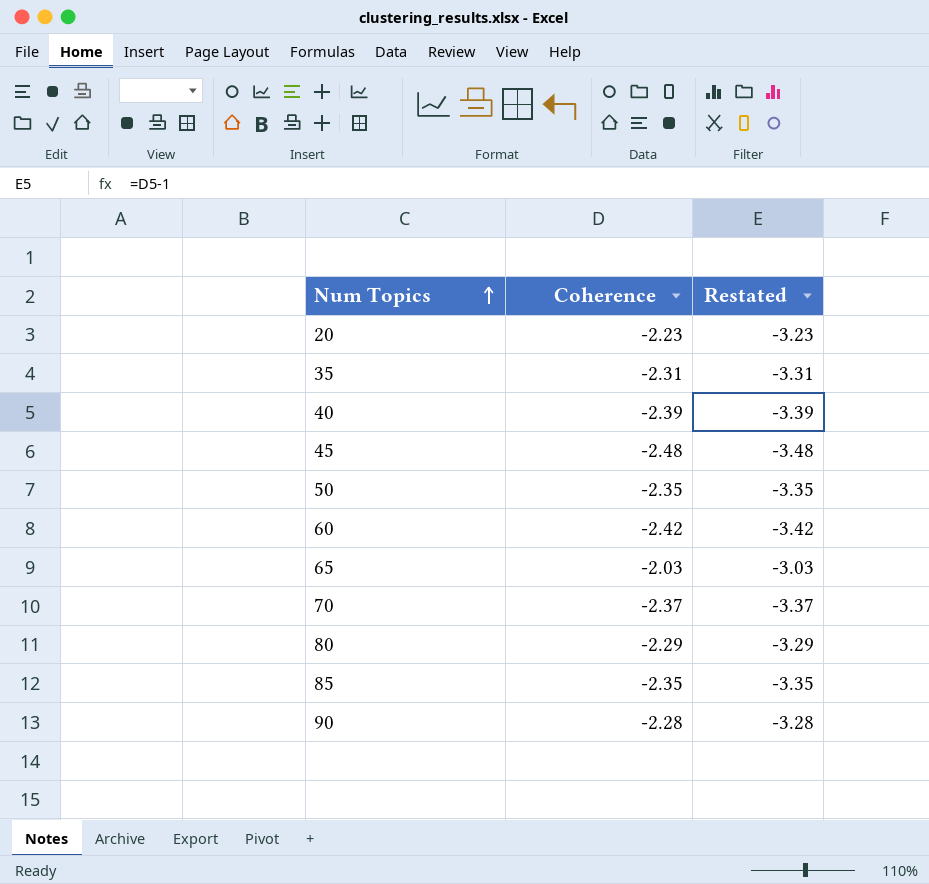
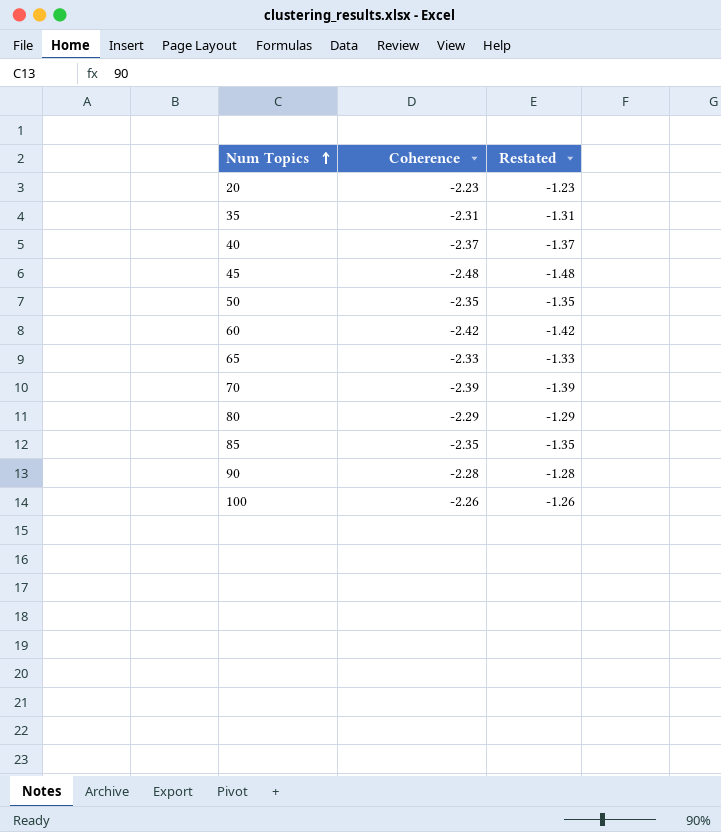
column Restated | formula: [Coherence] - 1 -> [Coherence] + 1
40 | Coherence: -2.39 -> -2.37
65 | Coherence: -2.03 -> -2.33
70 | Coherence: -2.37 -> -2.39
row 100: none -> -2.26 | -1.26

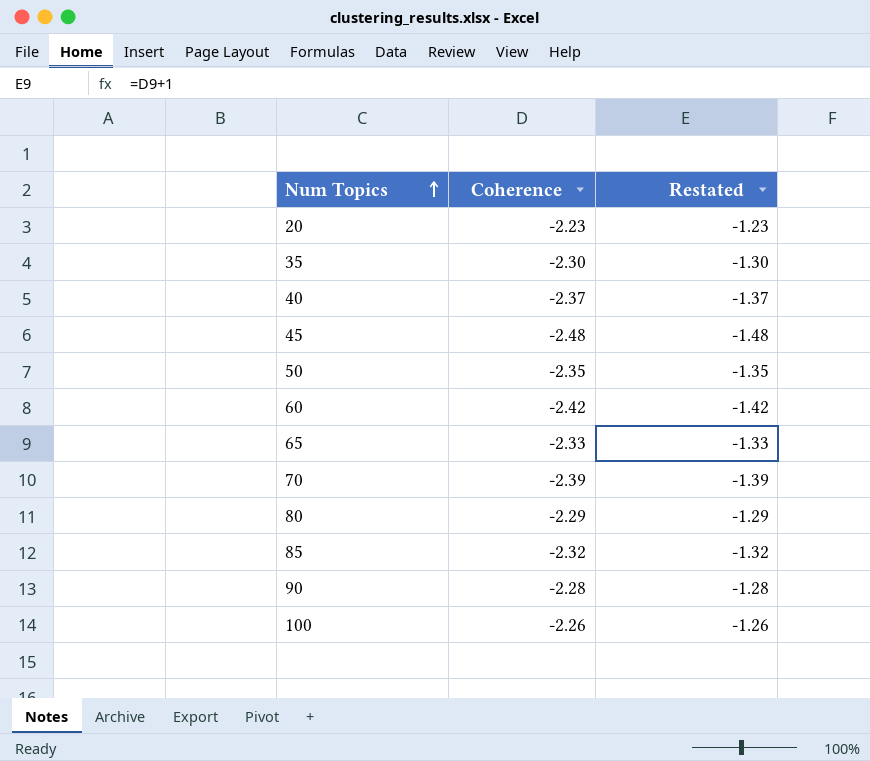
35 | Coherence: -2.31 -> -2.30
35 | Restated: -1.31 -> -1.30
85 | Coherence: -2.35 -> -2.32
85 | Restated: -1.35 -> -1.32

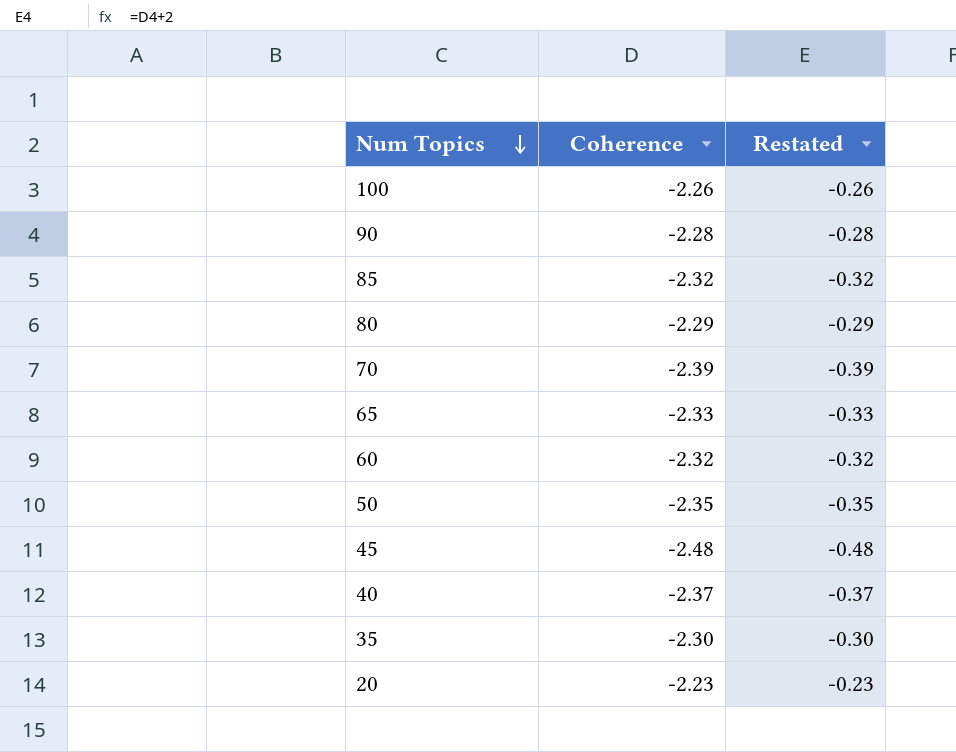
row order: Num Topics ascending -> Num Topics descending
column Restated | formula: [Coherence] + 1 -> [Coherence] + 2
60 | Coherence: -2.42 -> -2.32

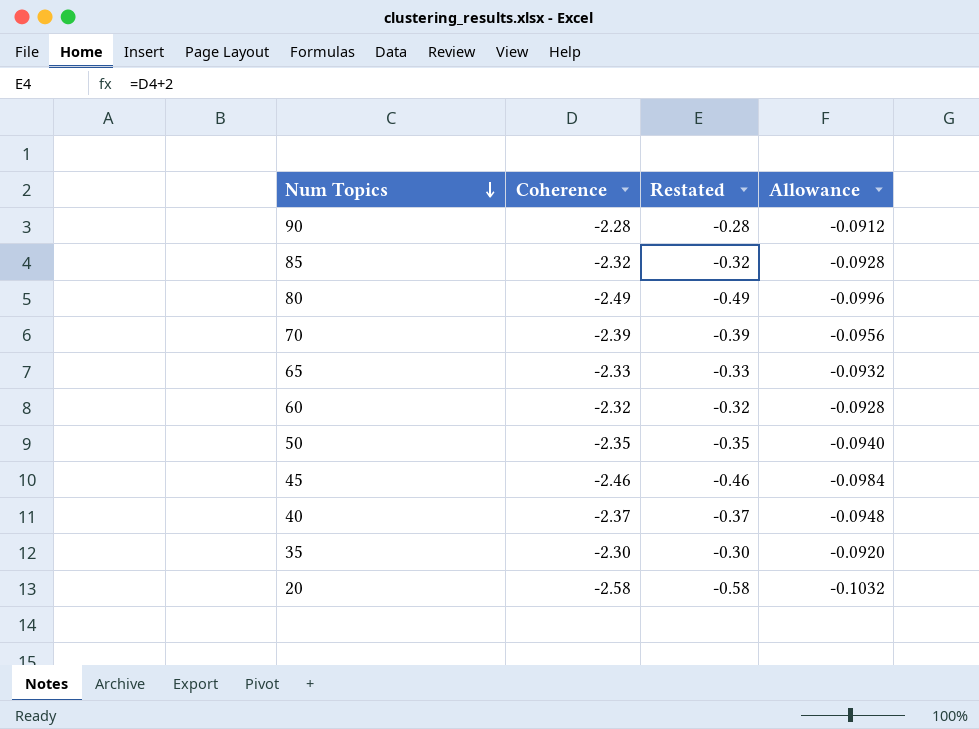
column Allowance | formula: none -> [Coherence] * 0.04
row 100: -2.26 | -0.26 -> none
80 | Coherence: -2.29 -> -2.49
80 | Restated: -0.29 -> -0.49
45 | Coherence: -2.48 -> -2.46
45 | Restated: -0.48 -> -0.46
20 | Coherence: -2.23 -> -2.58
20 | Restated: -0.23 -> -0.58

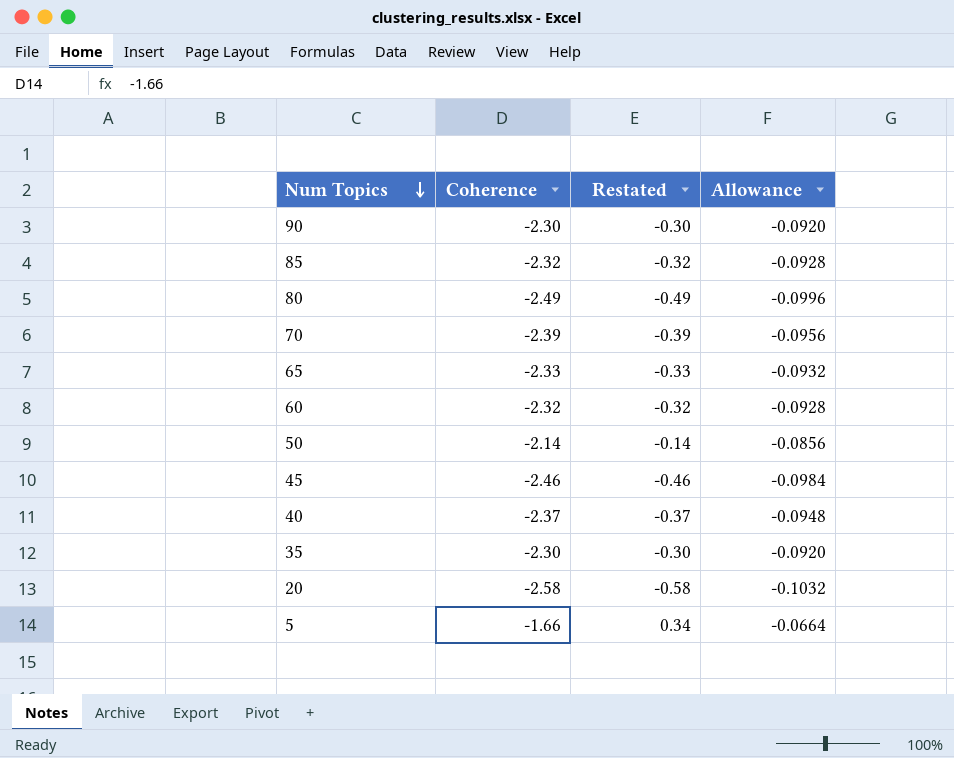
90 | Coherence: -2.28 -> -2.30
90 | Restated: -0.28 -> -0.30
90 | Allowance: -0.0912 -> -0.0920
50 | Coherence: -2.35 -> -2.14
50 | Restated: -0.35 -> -0.14
50 | Allowance: -0.0940 -> -0.0856
row 5: none -> -1.66 | 0.34 | -0.0664

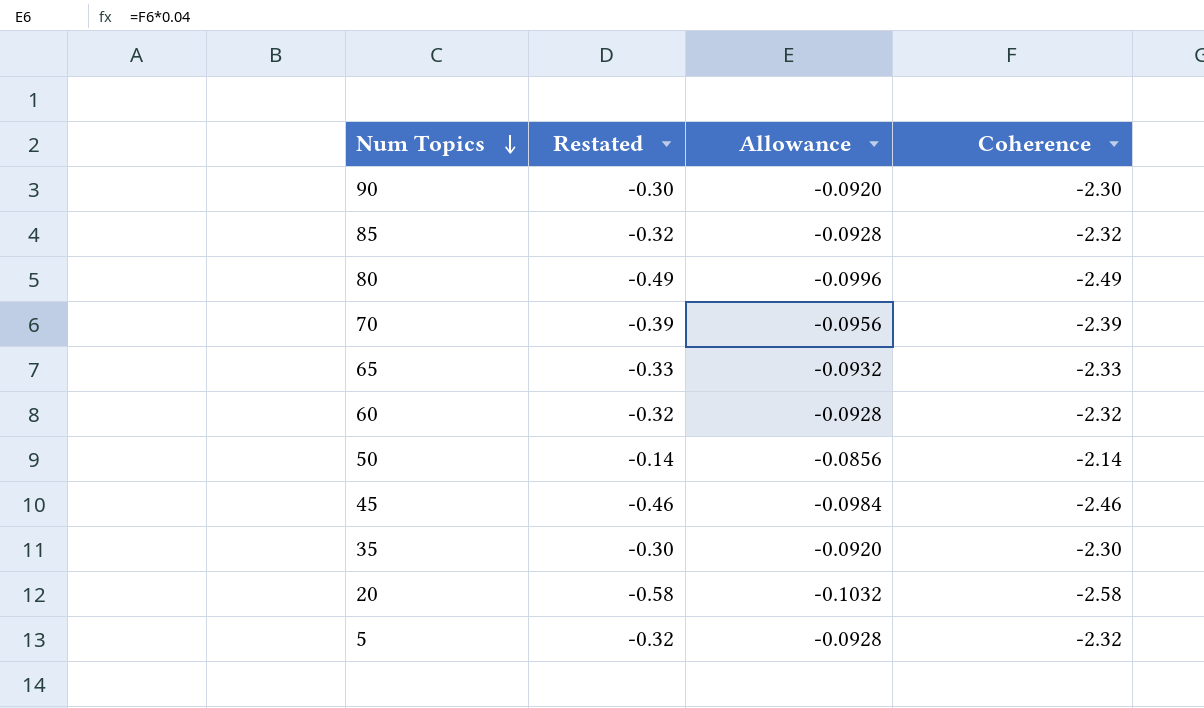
column Coherence | position: 2 -> 4
row 40: -2.37 | -0.37 | -0.0948 -> none
5 | Restated: 0.34 -> -0.32
5 | Allowance: -0.0664 -> -0.0928
5 | Coherence: -1.66 -> -2.32

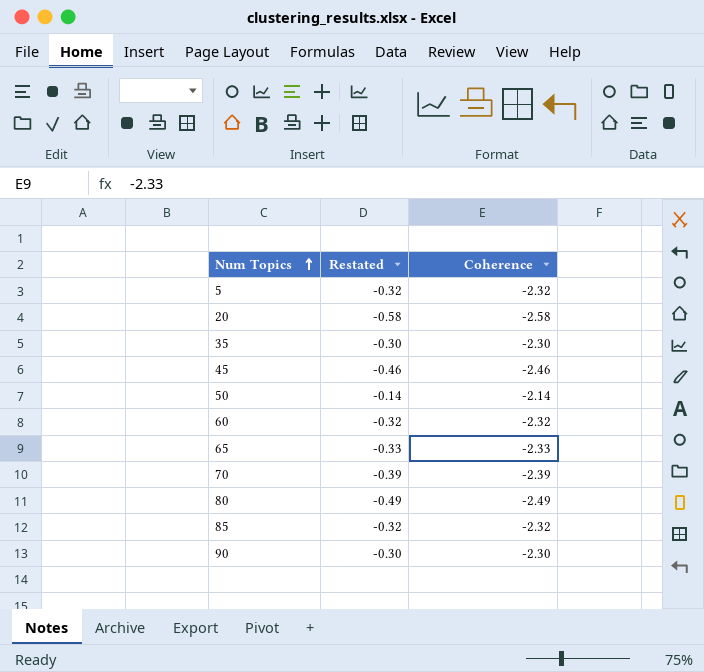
row order: Num Topics descending -> Num Topics ascending
column Allowance | formula: [Coherence] * 0.04 -> none

